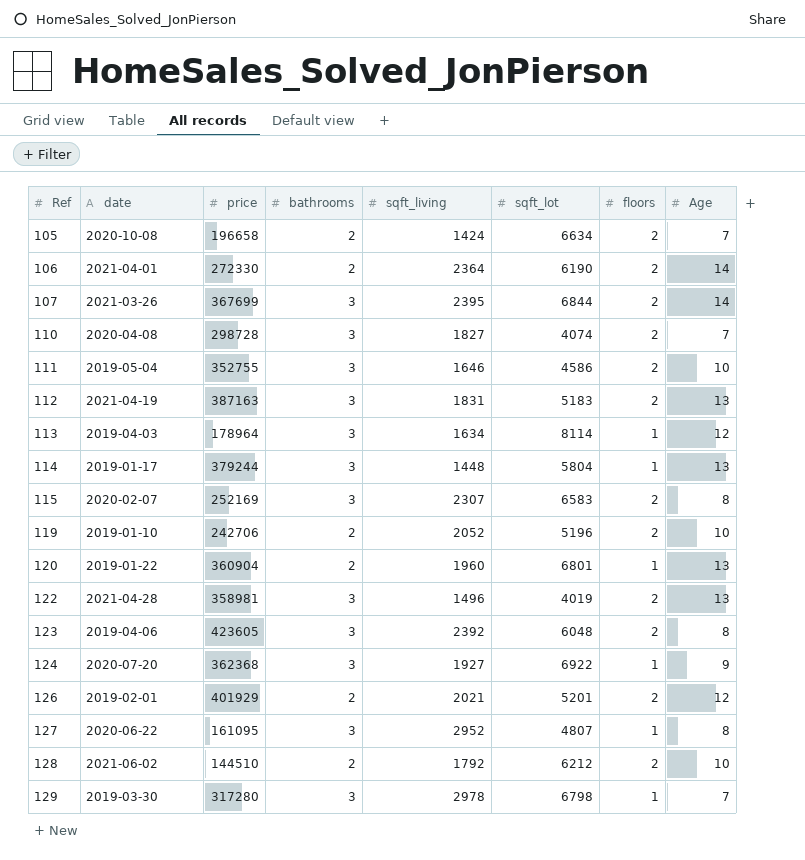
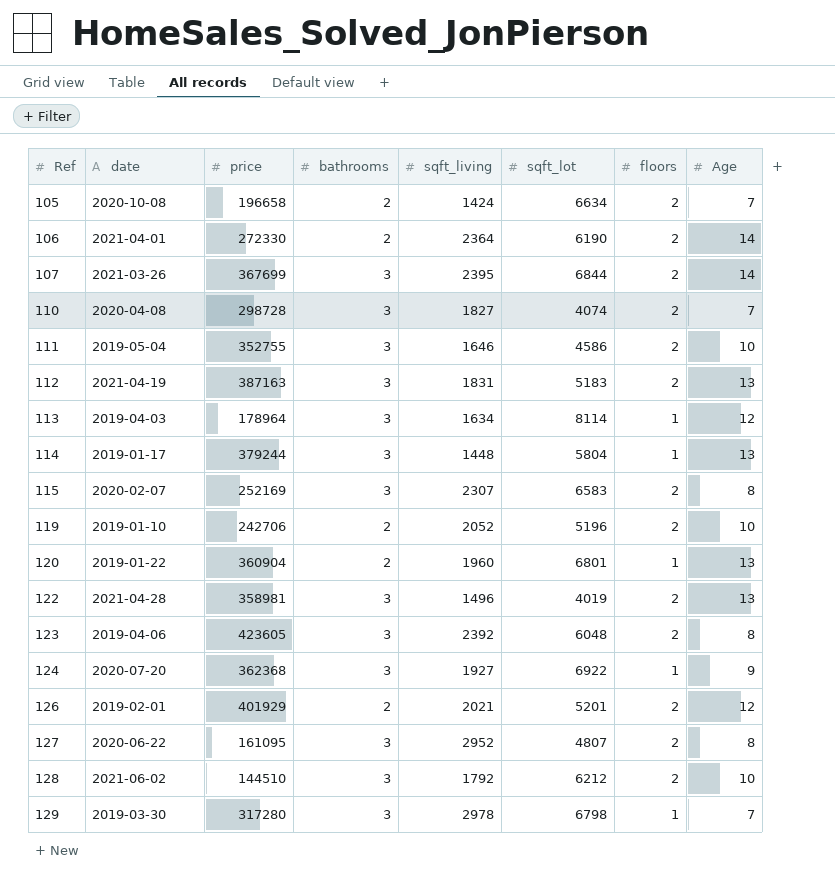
127 | floors: 1 -> 2
128 | bathrooms: 2 -> 3

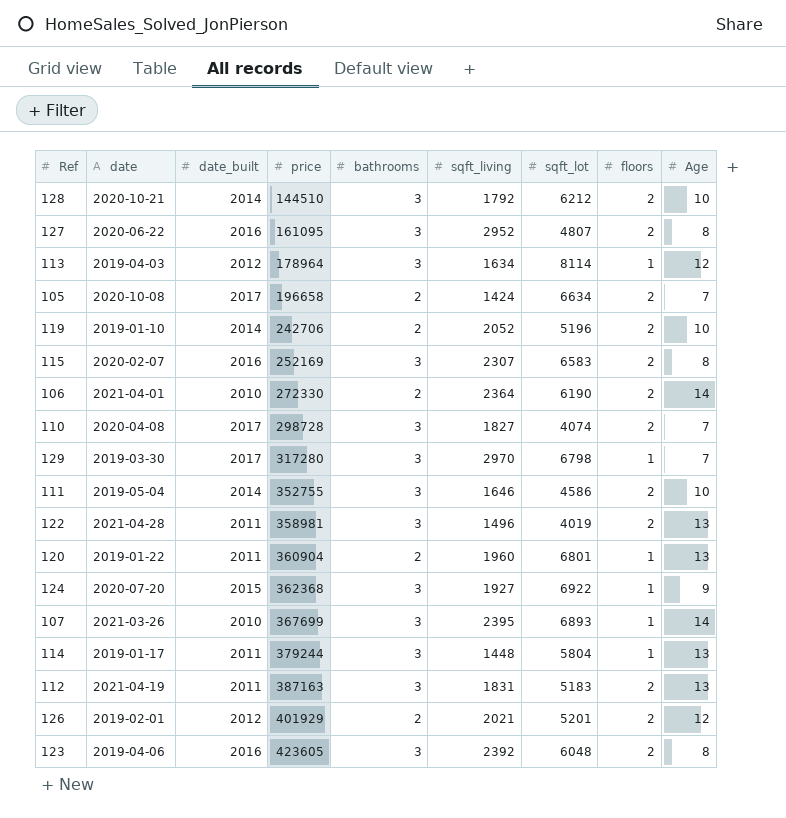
row order: Ref ascending -> price ascending
column date_built | position: none -> 3
128 | date: 2021-06-02 -> 2020-10-21
129 | sqft_living: 2978 -> 2970
107 | sqft_lot: 6844 -> 6893
107 | floors: 2 -> 1

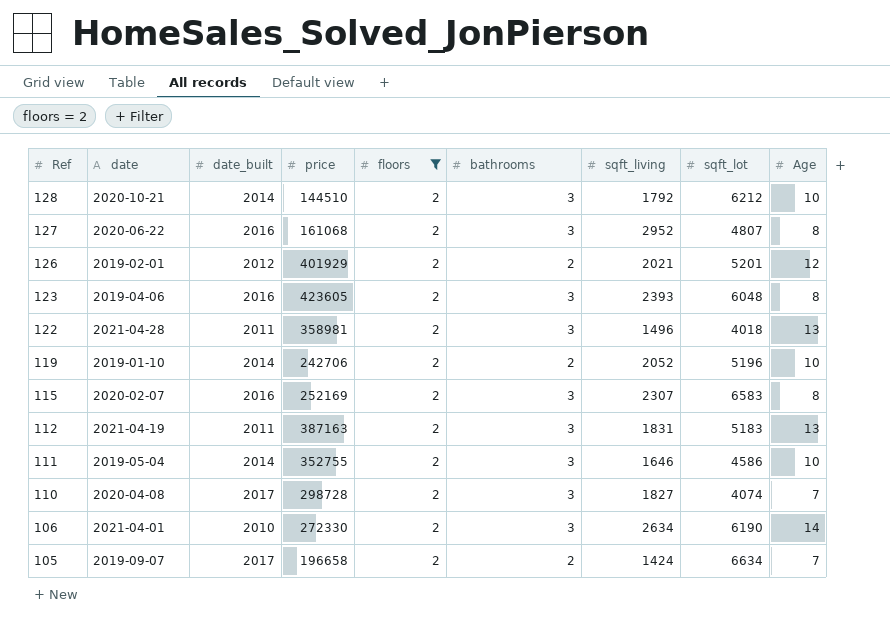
filter: none -> floors = 2
row order: price ascending -> Ref descending
column floors | position: 8 -> 5
127 | price: 161095 -> 161068
123 | sqft_living: 2392 -> 2393
122 | sqft_lot: 4019 -> 4018
106 | bathrooms: 2 -> 3
106 | sqft_living: 2364 -> 2634
105 | date: 2020-10-08 -> 2019-09-07

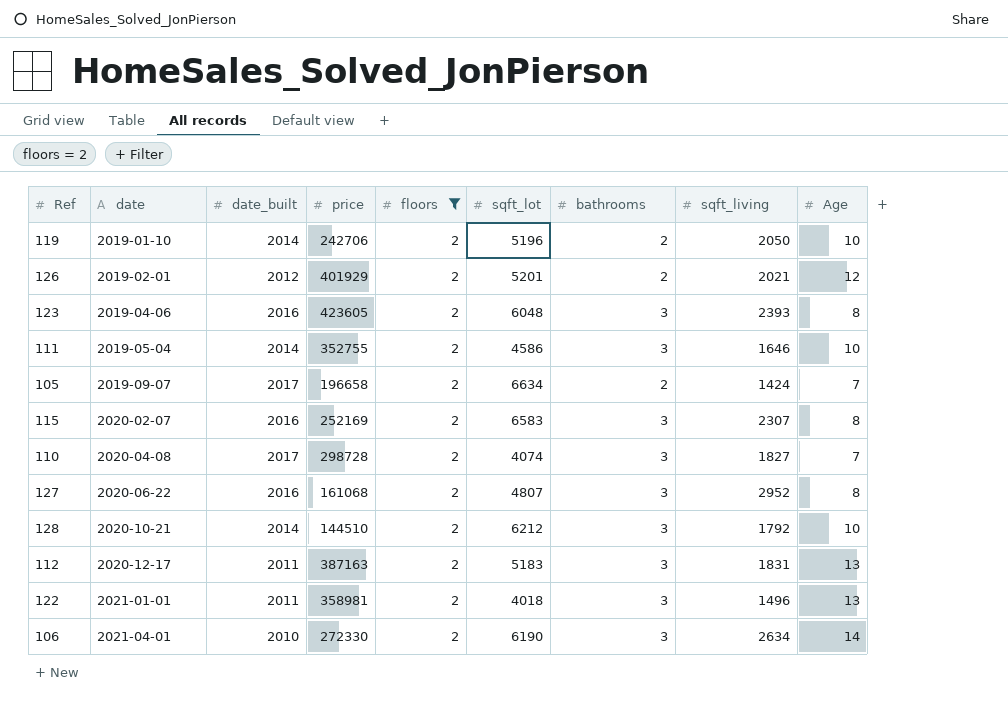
row order: Ref descending -> date ascending
column sqft_lot | position: 8 -> 6
119 | sqft_living: 2052 -> 2050
112 | date: 2021-04-19 -> 2020-12-17
122 | date: 2021-04-28 -> 2021-01-01

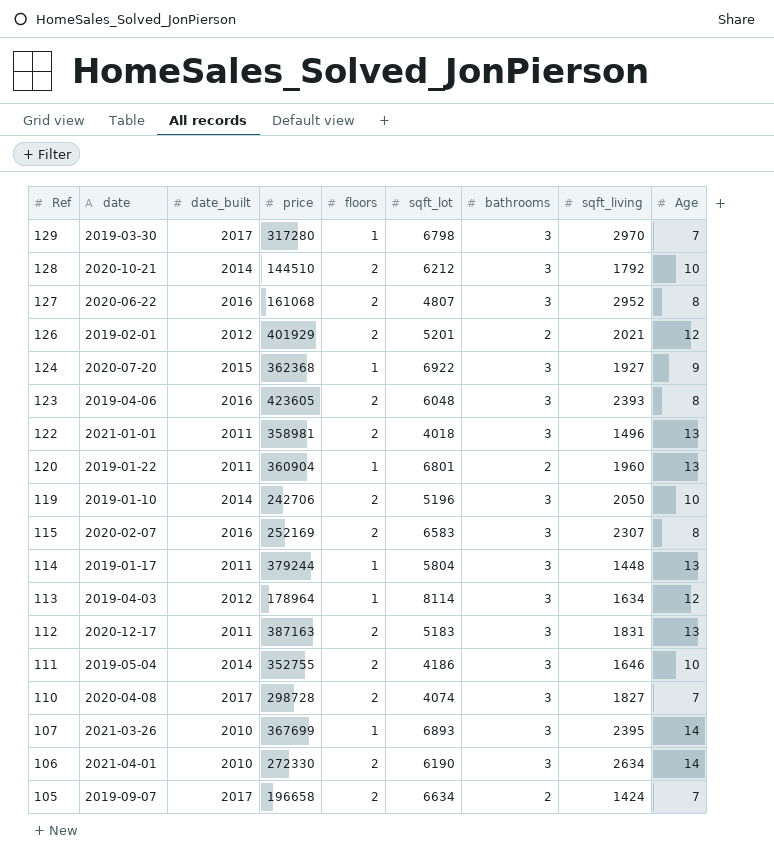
filter: floors = 2 -> none
row order: date ascending -> Ref descending
119 | bathrooms: 2 -> 3
111 | sqft_lot: 4586 -> 4186

